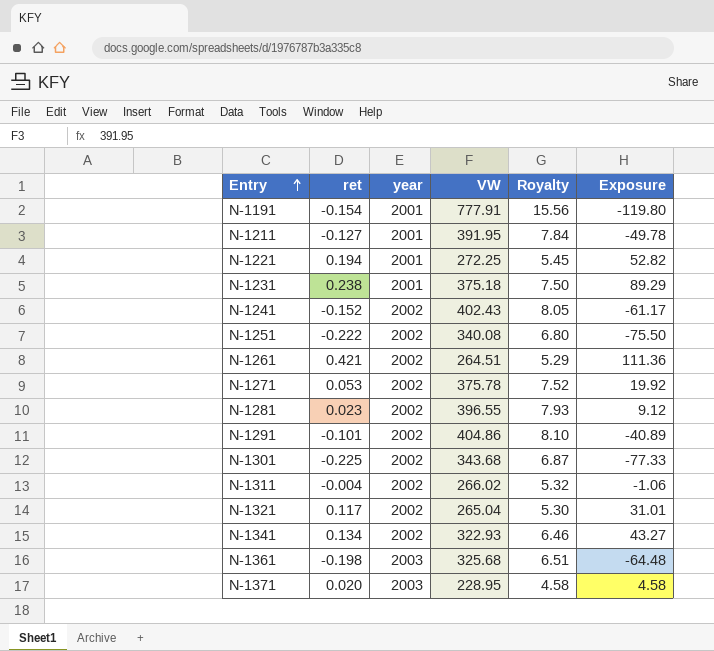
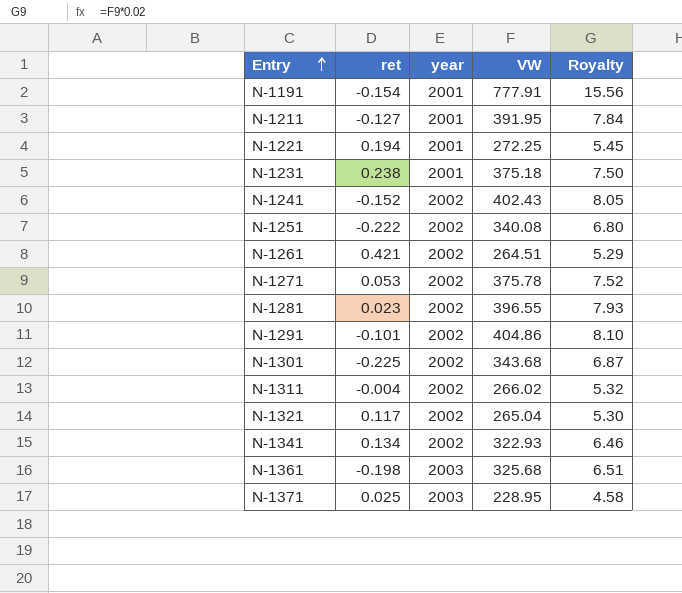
column Exposure | formula: [ret] * [VW] -> none
N-1371 | ret: 0.020 -> 0.025

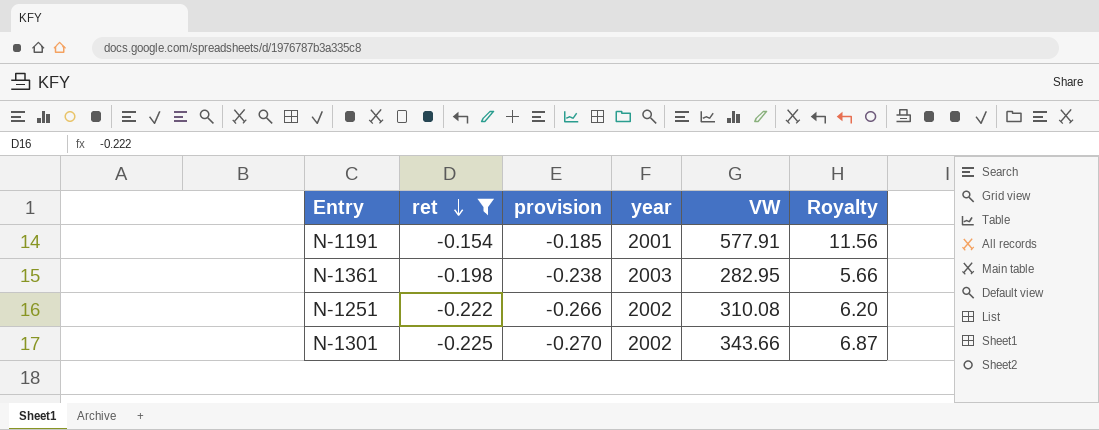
filter: none -> ret <= -0.154
row order: Entry ascending -> ret descending
column provision | formula: none -> [ret] * 1.2
N-1191 | VW: 777.91 -> 577.91
N-1191 | Royalty: 15.56 -> 11.56
N-1361 | VW: 325.68 -> 282.95
N-1361 | Royalty: 6.51 -> 5.66
N-1251 | VW: 340.08 -> 310.08
N-1251 | Royalty: 6.80 -> 6.20
N-1301 | VW: 343.68 -> 343.66

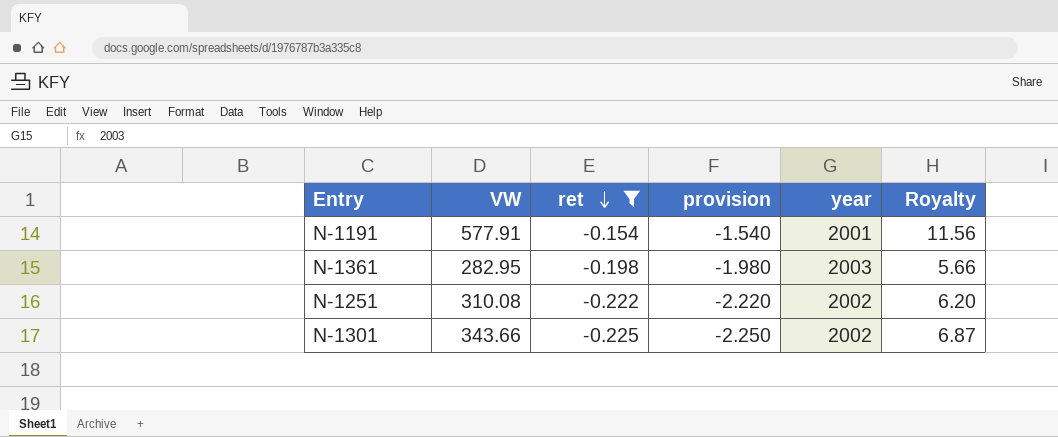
column VW | position: 5 -> 2
column provision | formula: [ret] * 1.2 -> [ret] * 10

